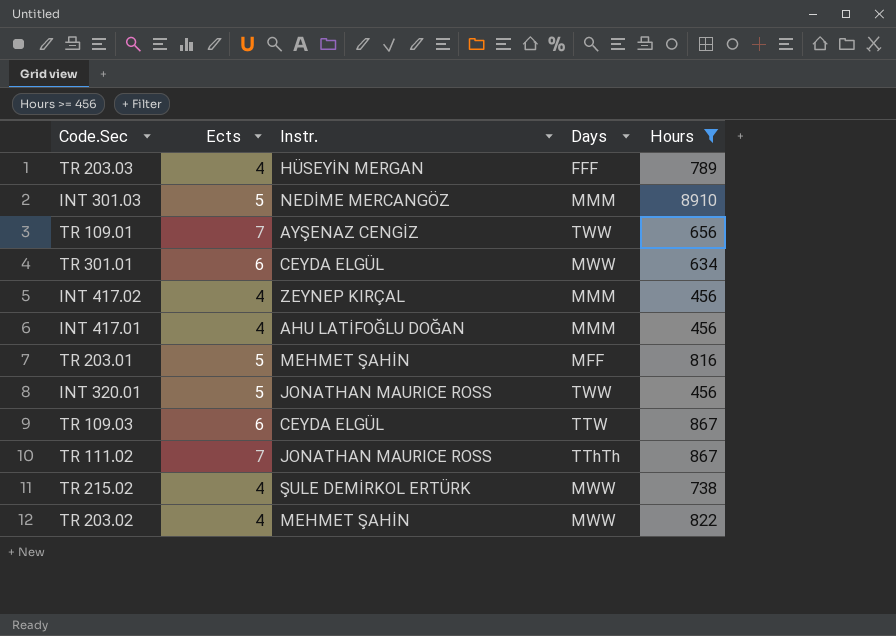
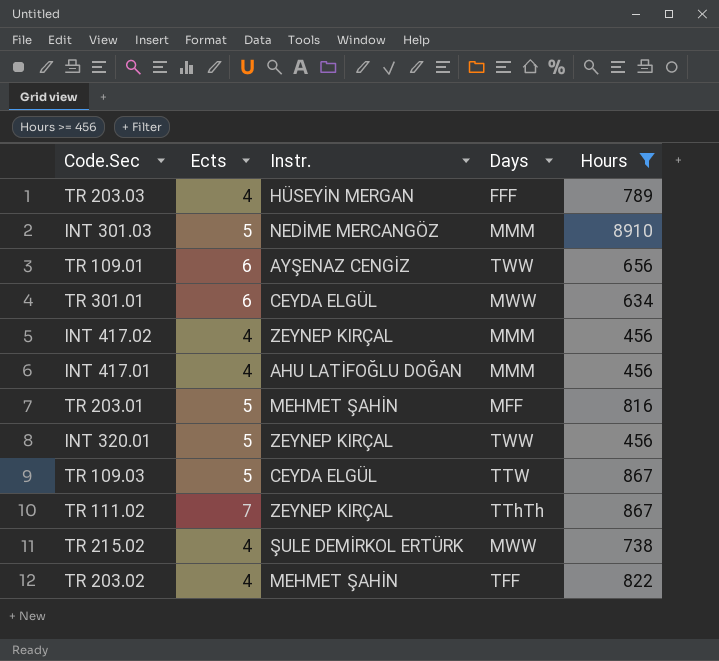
TR 109.01 | Ects: 7 -> 6
INT 320.01 | Instr.: JONATHAN MAURICE ROSS -> ZEYNEP KIRÇAL
TR 109.03 | Ects: 6 -> 5
TR 111.02 | Instr.: JONATHAN MAURICE ROSS -> ZEYNEP KIRÇAL
TR 203.02 | Days: MWW -> TFF

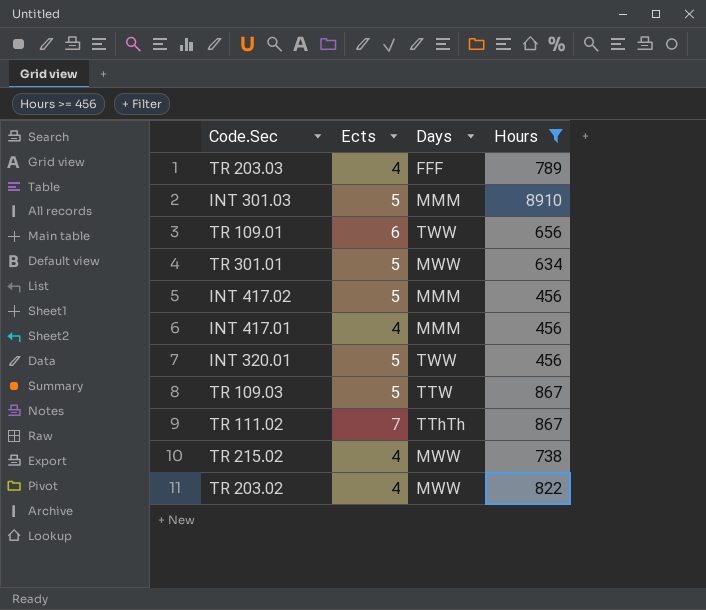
column Instr. | position: 3 -> none
row TR 203.01: 5 | MEHMET ŞAHİN | MFF | 816 -> none
TR 301.01 | Ects: 6 -> 5
INT 417.02 | Ects: 4 -> 5
TR 203.02 | Days: TFF -> MWW

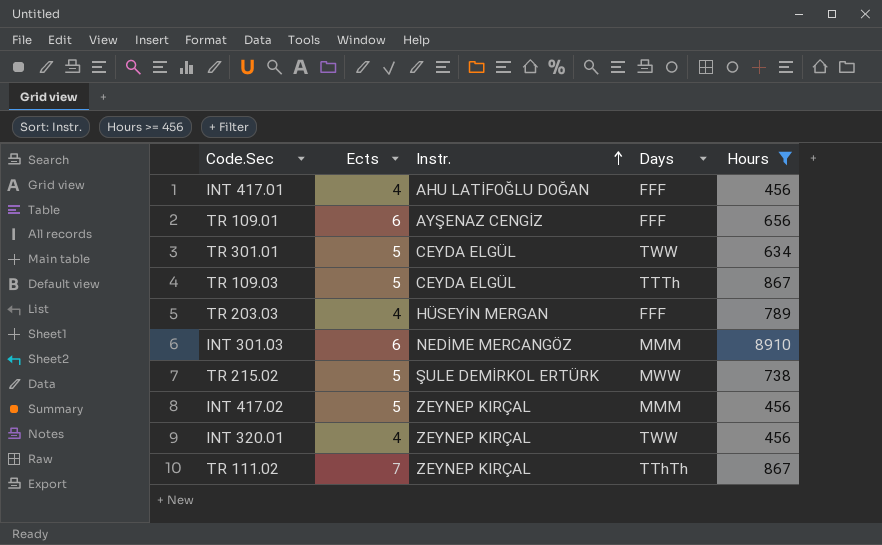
row order: none -> Instr. ascending
column Instr. | position: none -> 3
row TR 203.02: 4 | MWW | 822 -> none
INT 417.01 | Days: MMM -> FFF
TR 109.01 | Days: TWW -> FFF
TR 301.01 | Days: MWW -> TWW
TR 109.03 | Days: TTW -> TTTh
INT 301.03 | Ects: 5 -> 6
TR 215.02 | Ects: 4 -> 5
INT 320.01 | Ects: 5 -> 4

